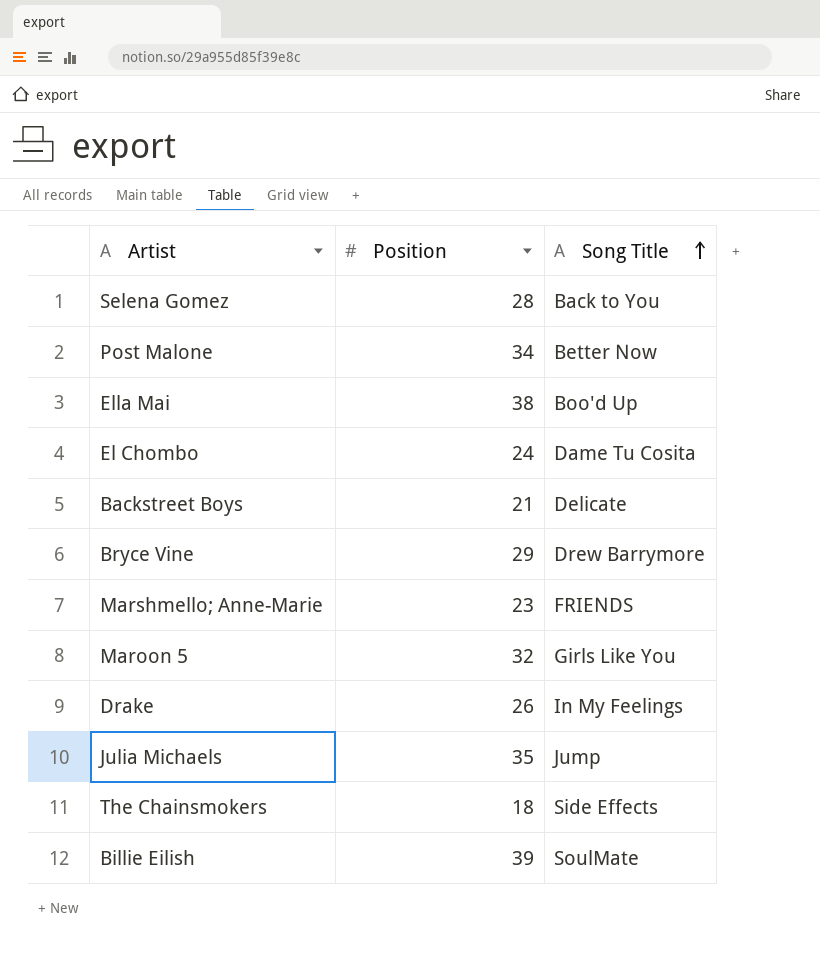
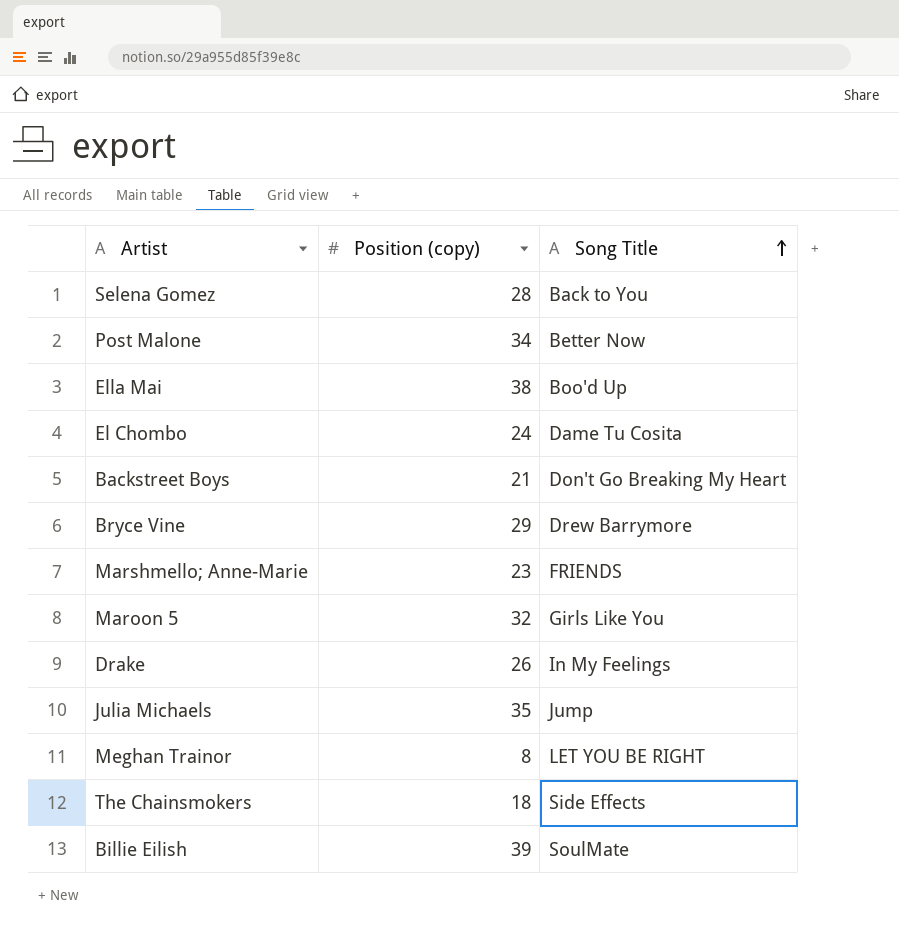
column name: Position -> Position (copy)
Backstreet Boys | Song Title: Delicate -> Don't Go Breaking My Heart
row Meghan Trainor: none -> 8 | LET YOU BE RIGHT

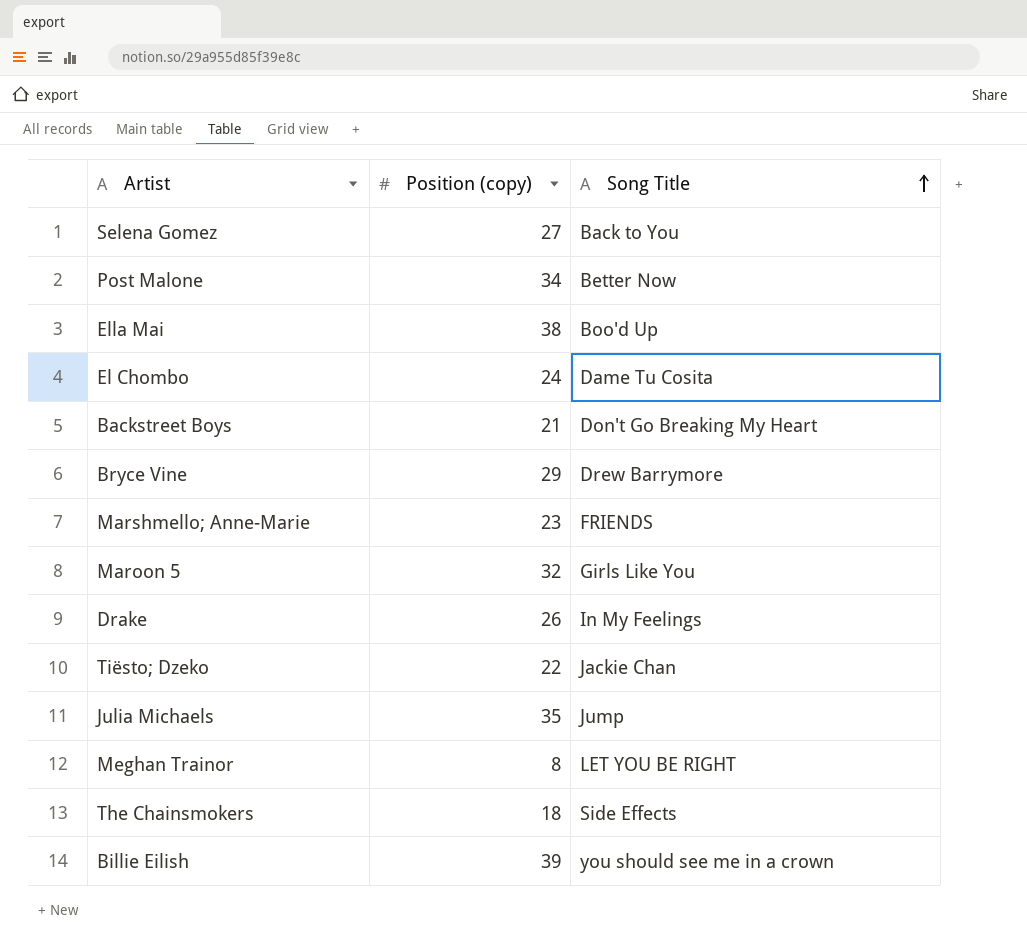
Selena Gomez | Position (copy): 28 -> 27
row Tiësto; Dzeko: none -> 22 | Jackie Chan
Billie Eilish | Song Title: SoulMate -> you should see me in a crown

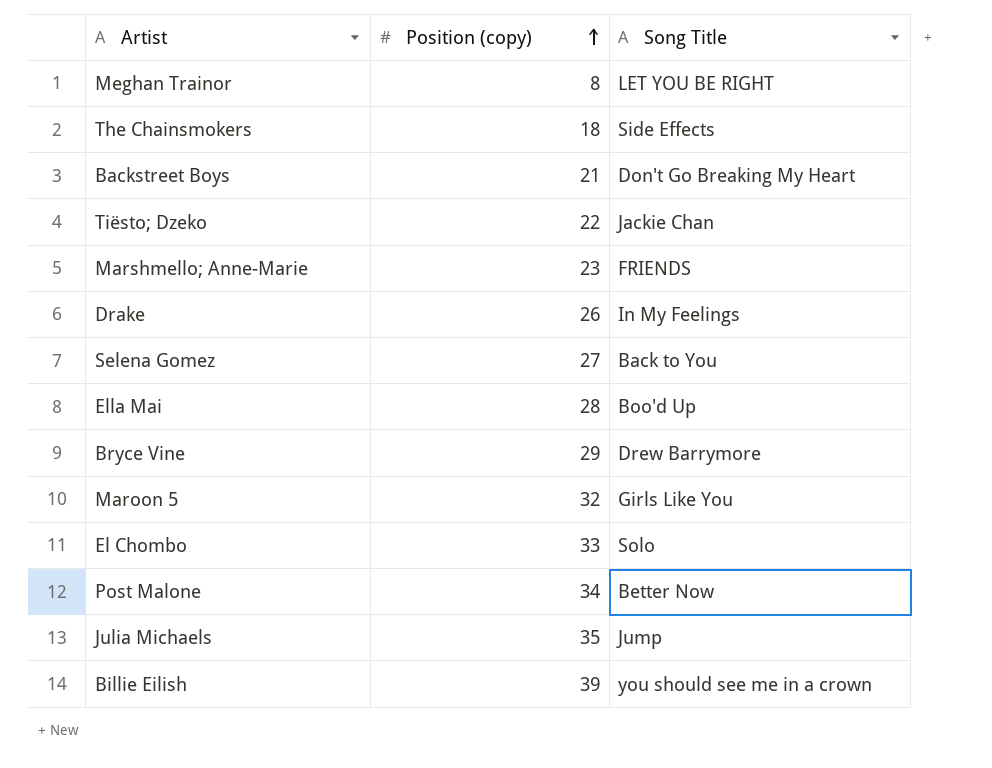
row order: Song Title ascending -> Position (copy) ascending
Ella Mai | Position (copy): 38 -> 28
El Chombo | Position (copy): 24 -> 33
El Chombo | Song Title: Dame Tu Cosita -> Solo

